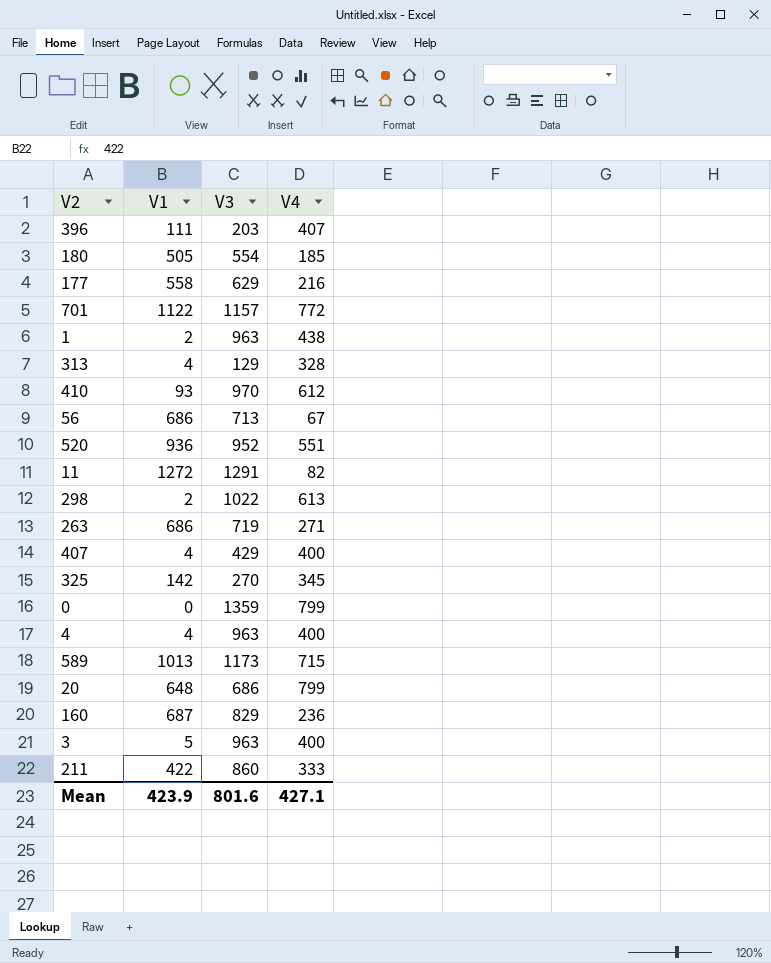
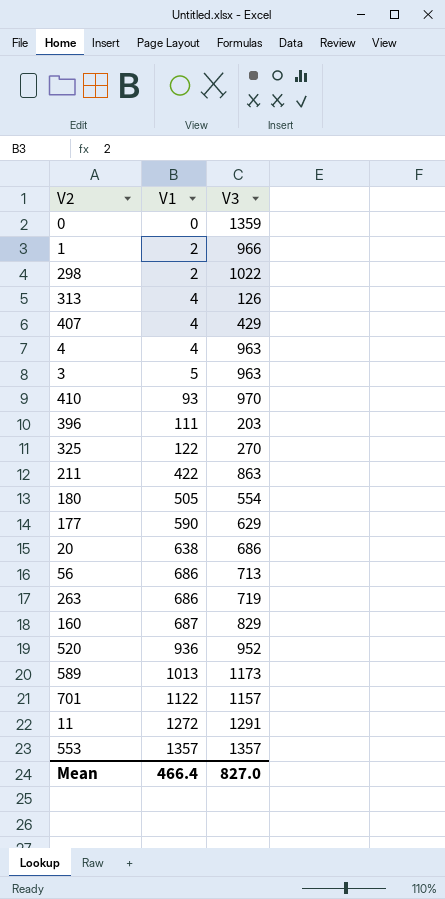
row order: none -> V1 ascending
column V4 | position: 4 -> none
1 | V3: 963 -> 966
313 | V3: 129 -> 126
325 | V1: 142 -> 122
211 | V3: 860 -> 863
177 | V1: 558 -> 590
20 | V1: 648 -> 638
row 553: none -> 1357 | 1357
Mean | V1: 423.9 -> 466.4
Mean | V3: 801.6 -> 827.0

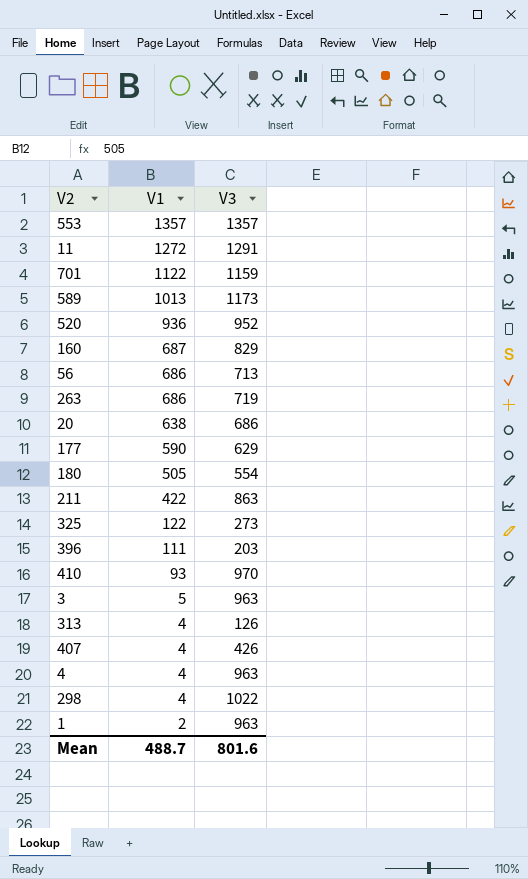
row order: V1 ascending -> V1 descending
row 0: 0 | 1359 -> none
701 | V3: 1157 -> 1159
325 | V3: 270 -> 273
407 | V3: 429 -> 426
298 | V1: 2 -> 4
1 | V3: 966 -> 963
Mean | V1: 466.4 -> 488.7
Mean | V3: 827.0 -> 801.6

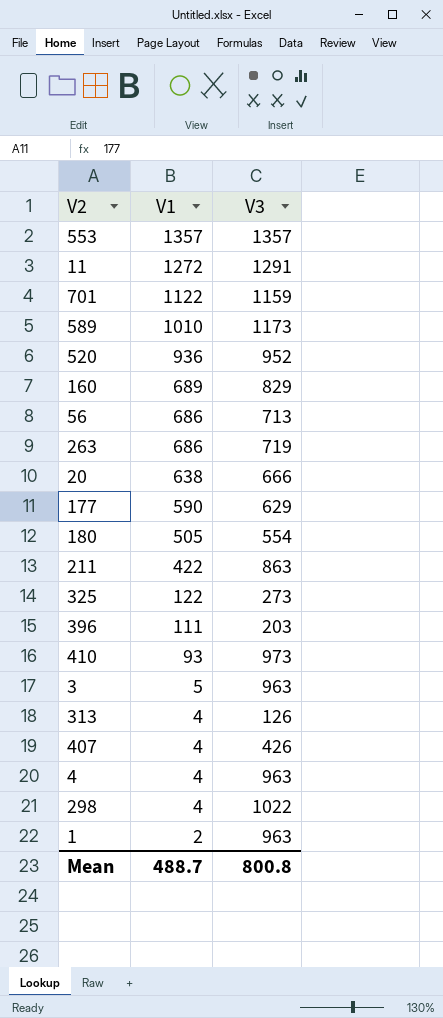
589 | V1: 1013 -> 1010
160 | V1: 687 -> 689
20 | V3: 686 -> 666
410 | V3: 970 -> 973
Mean | V3: 801.6 -> 800.8

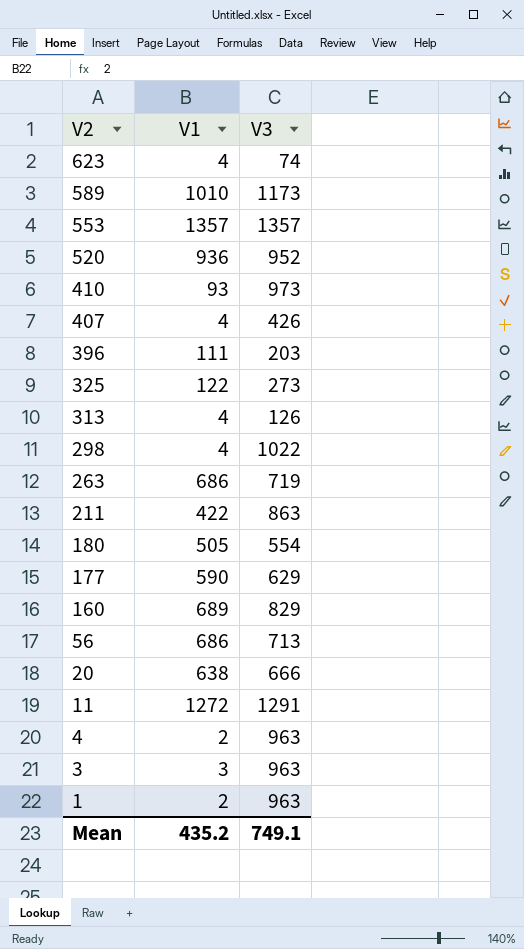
row order: V1 descending -> V2 descending
row 701: 1122 | 1159 -> none
row 623: none -> 4 | 74
4 | V1: 4 -> 2
3 | V1: 5 -> 3
Mean | V1: 488.7 -> 435.2
Mean | V3: 800.8 -> 749.1

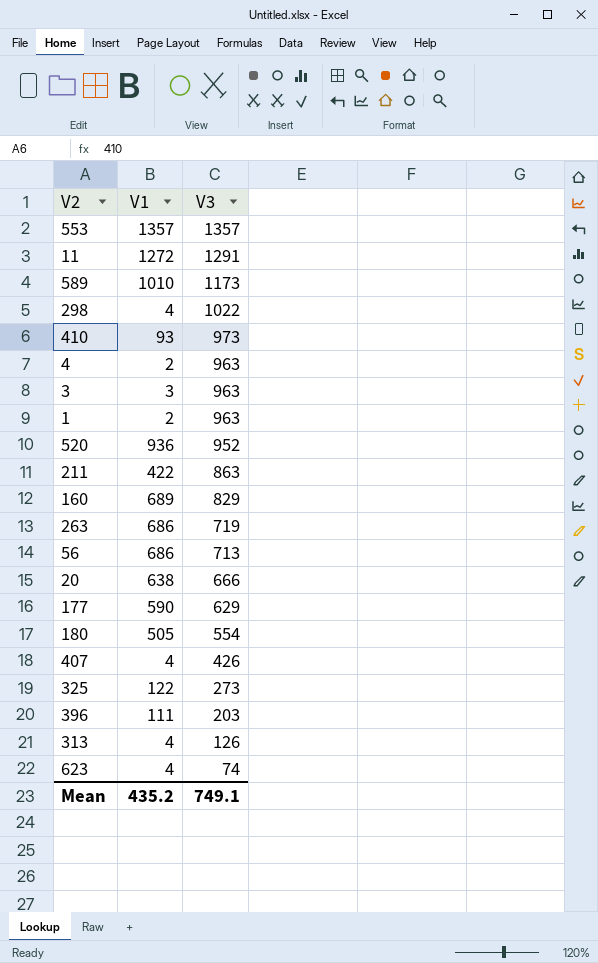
row order: V2 descending -> V3 descending

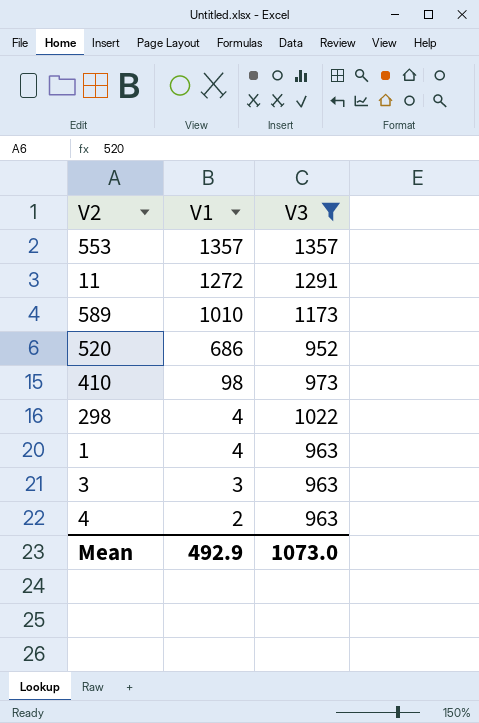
filter: none -> V3 >= 952
row order: V3 descending -> V1 descending
520 | V1: 936 -> 686
410 | V1: 93 -> 98
1 | V1: 2 -> 4
Mean | V1: 435.2 -> 492.9
Mean | V3: 749.1 -> 1073.0

